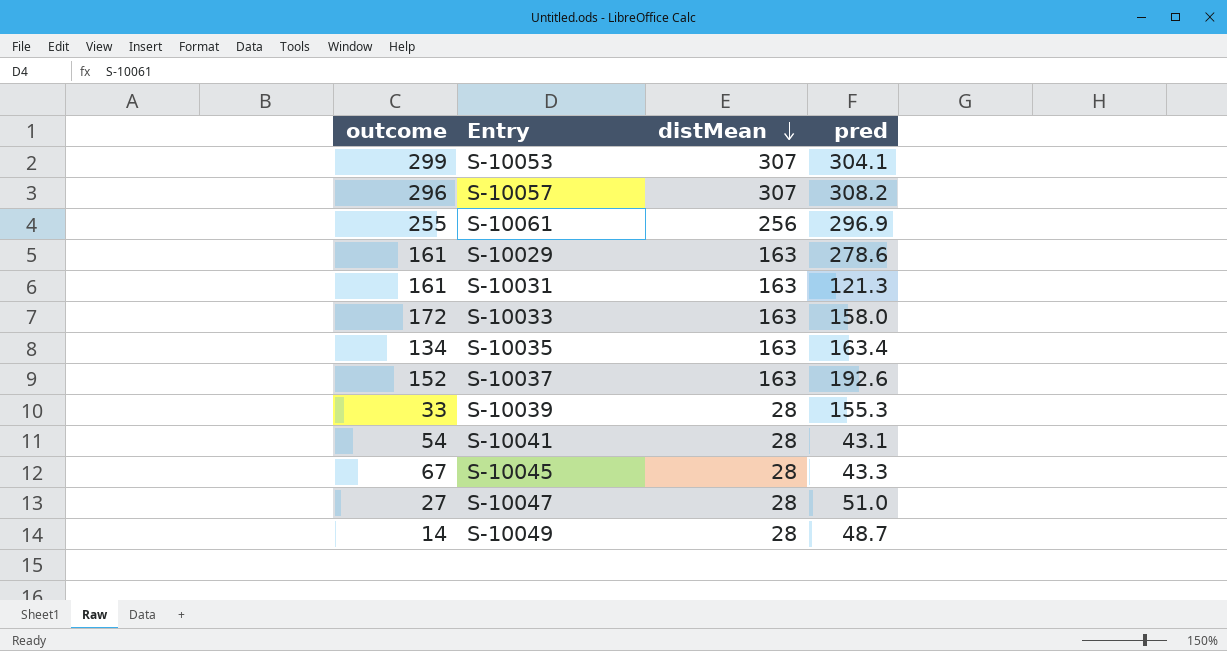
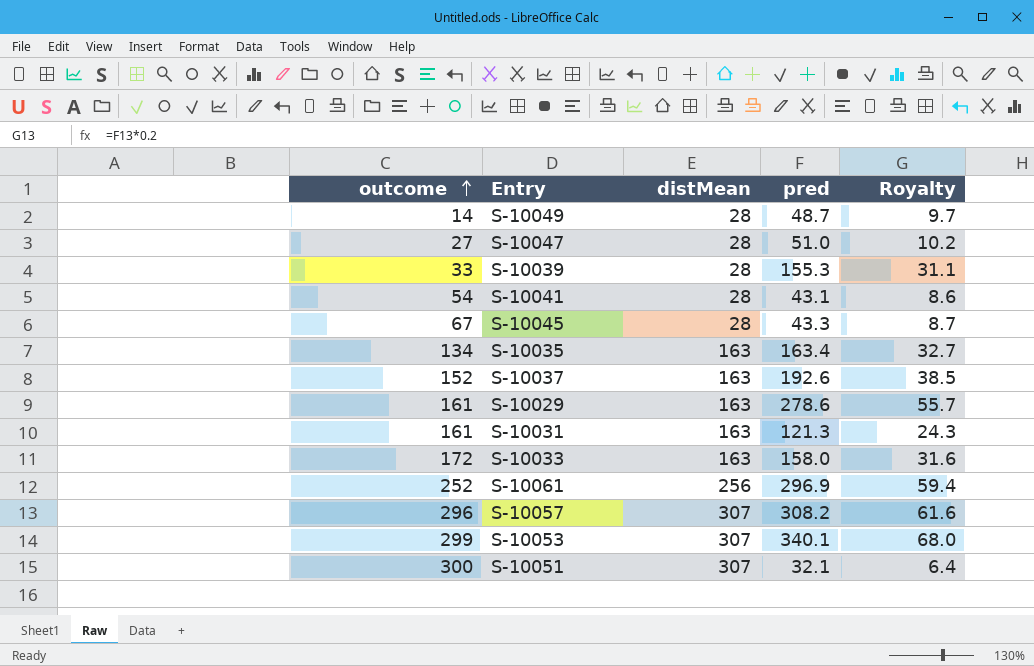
row order: distMean descending -> outcome ascending
column Royalty | formula: none -> [pred] * 0.2
S-10061 | outcome: 255 -> 252
S-10053 | pred: 304.1 -> 340.1
row S-10051: none -> 300 | 307 | 32.1 | 6.4

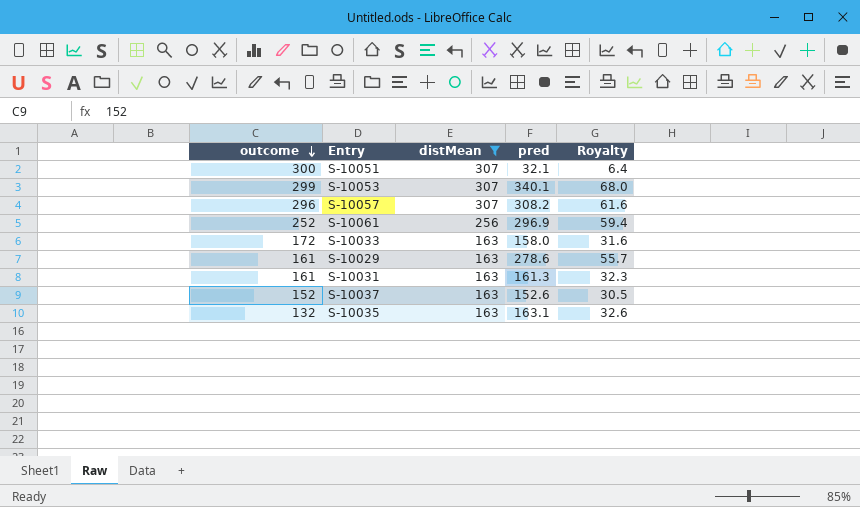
filter: none -> distMean != 28
row order: outcome ascending -> outcome descending
S-10031 | pred: 121.3 -> 161.3
S-10031 | Royalty: 24.3 -> 32.3
S-10037 | pred: 192.6 -> 152.6
S-10037 | Royalty: 38.5 -> 30.5
S-10035 | outcome: 134 -> 132
S-10035 | pred: 163.4 -> 163.1
S-10035 | Royalty: 32.7 -> 32.6

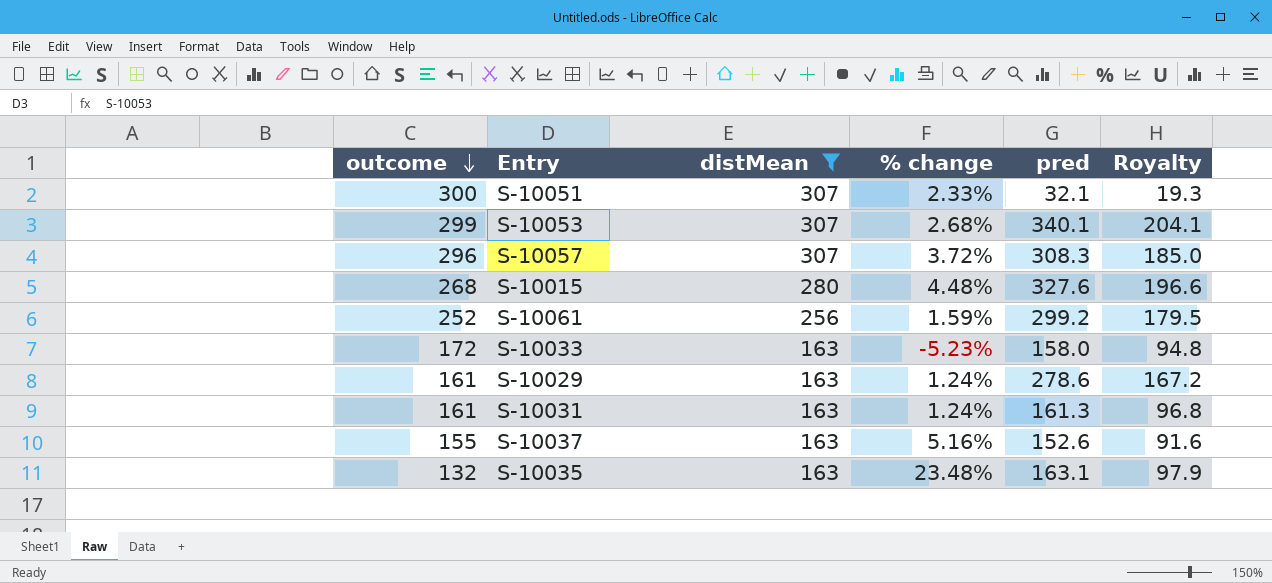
column % change | formula: none -> ([distMean] - [outcome]) / [outcome]
column Royalty | formula: [pred] * 0.2 -> [pred] * 0.6
S-10057 | pred: 308.2 -> 308.3
row S-10015: none -> 268 | 280 | 4.48% | 327.6 | 196.6
S-10061 | pred: 296.9 -> 299.2
S-10037 | outcome: 152 -> 155

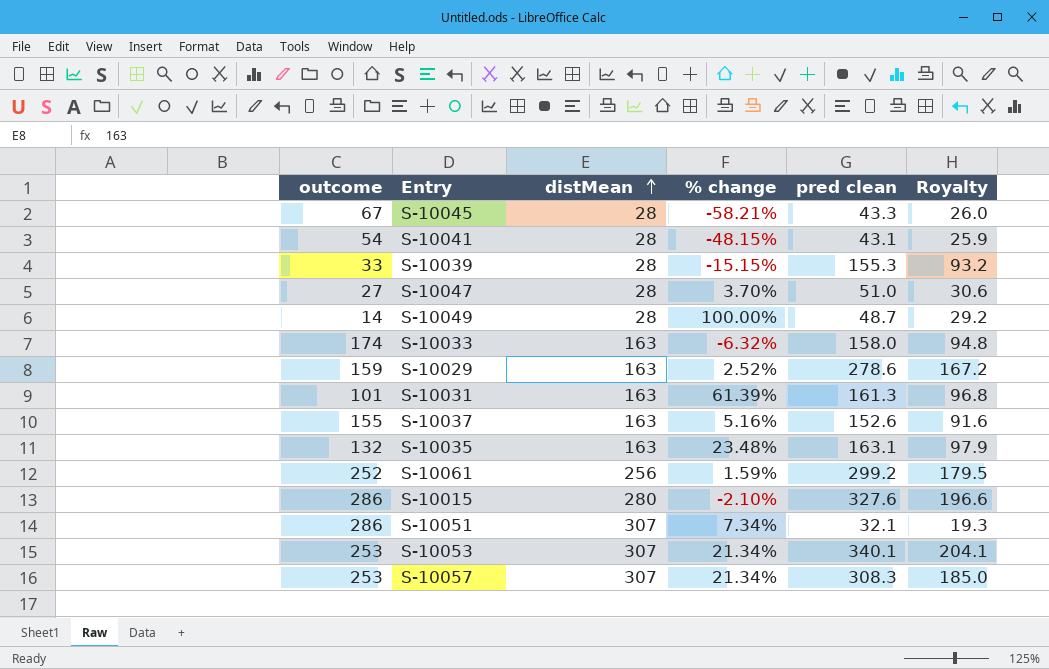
filter: distMean != 28 -> none
row order: outcome descending -> distMean ascending
column name: pred -> pred clean
S-10033 | outcome: 172 -> 174
S-10033 | % change: -5.23% -> -6.32%
S-10029 | outcome: 161 -> 159
S-10029 | % change: 1.24% -> 2.52%
S-10031 | outcome: 161 -> 101
S-10031 | % change: 1.24% -> 61.39%
S-10015 | outcome: 268 -> 286
S-10015 | % change: 4.48% -> -2.10%
S-10051 | outcome: 300 -> 286
S-10051 | % change: 2.33% -> 7.34%
S-10053 | outcome: 299 -> 253
S-10053 | % change: 2.68% -> 21.34%
S-10057 | outcome: 296 -> 253
S-10057 | % change: 3.72% -> 21.34%

